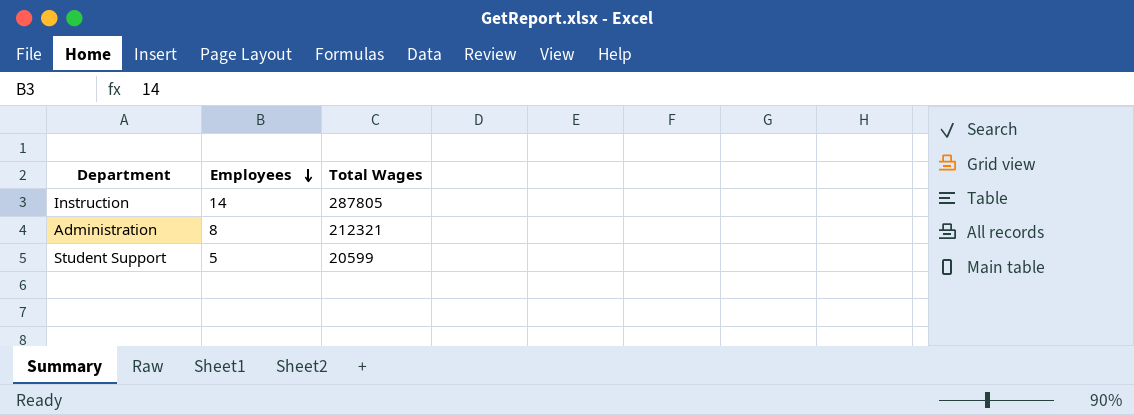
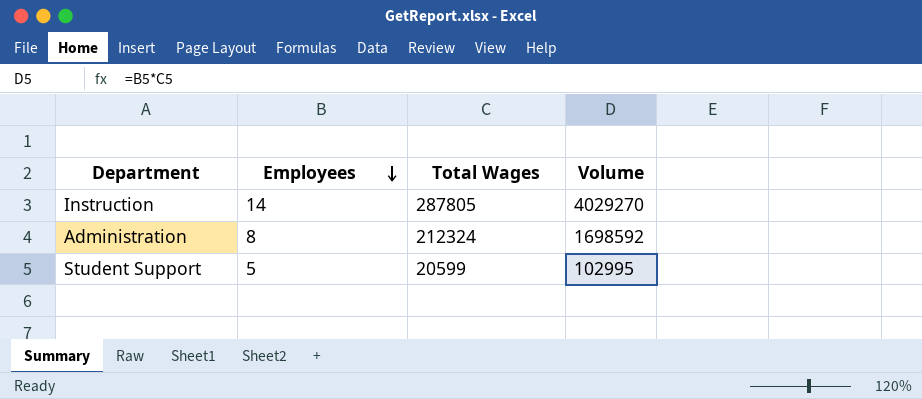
column Volume | formula: none -> [Employees] * [Total Wages]
Administration | Total Wages: 212321 -> 212324

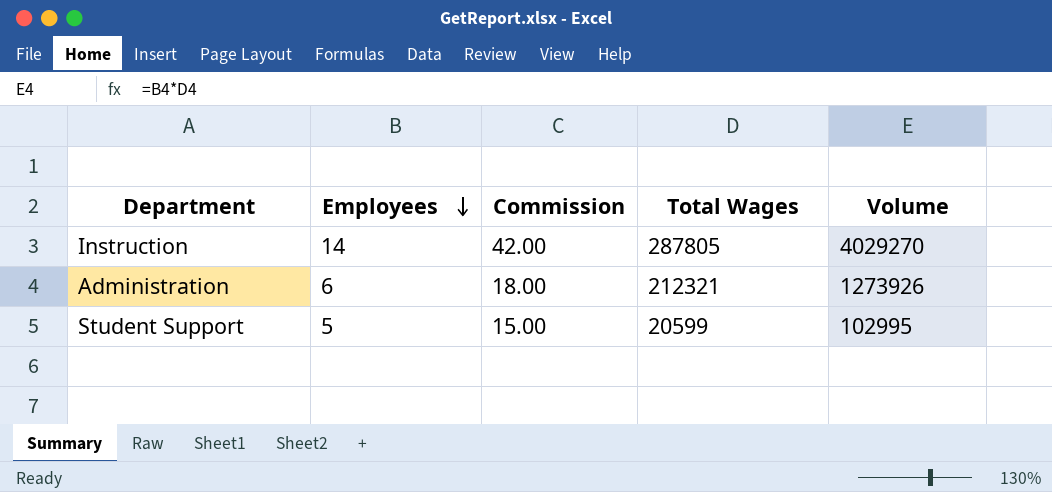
column Commission | formula: none -> [Employees] * 3
Administration | Employees: 8 -> 6
Administration | Total Wages: 212324 -> 212321
Administration | Volume: 1698592 -> 1273926

